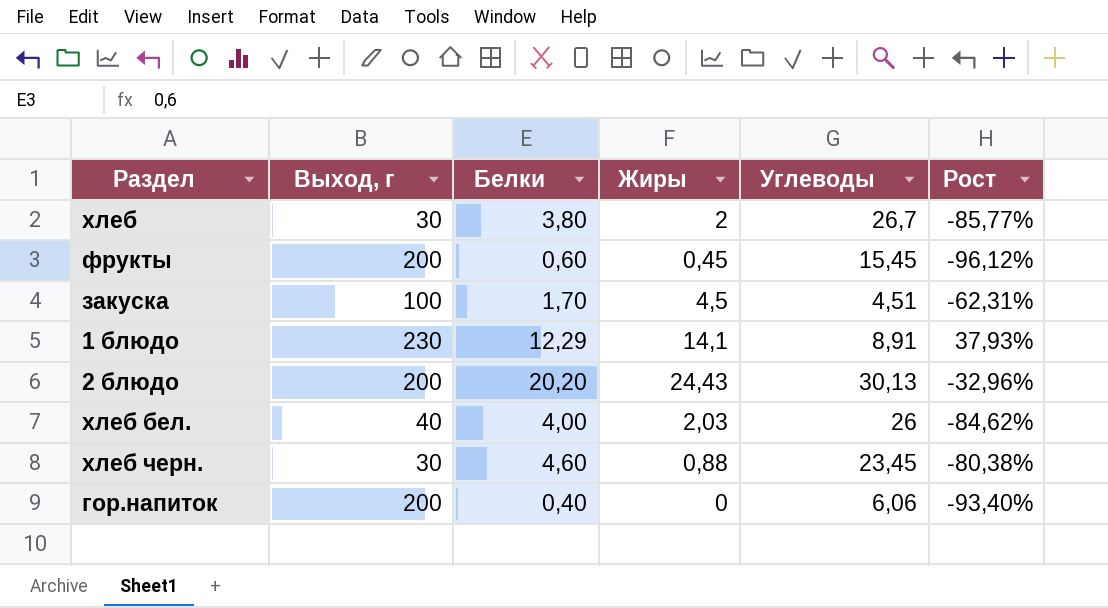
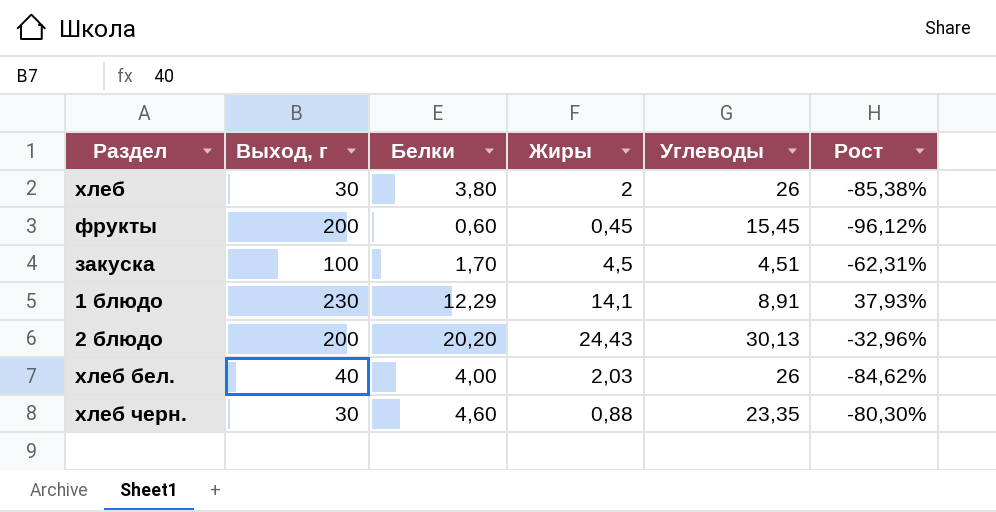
row гор.напиток: 200 | 0,40 | 0 | 6,06 | -93,40% -> none
хлеб | Углеводы: 26,7 -> 26
хлеб | Рост: -85,77% -> -85,38%
хлеб черн. | Углеводы: 23,45 -> 23,35
хлеб черн. | Рост: -80,38% -> -80,30%

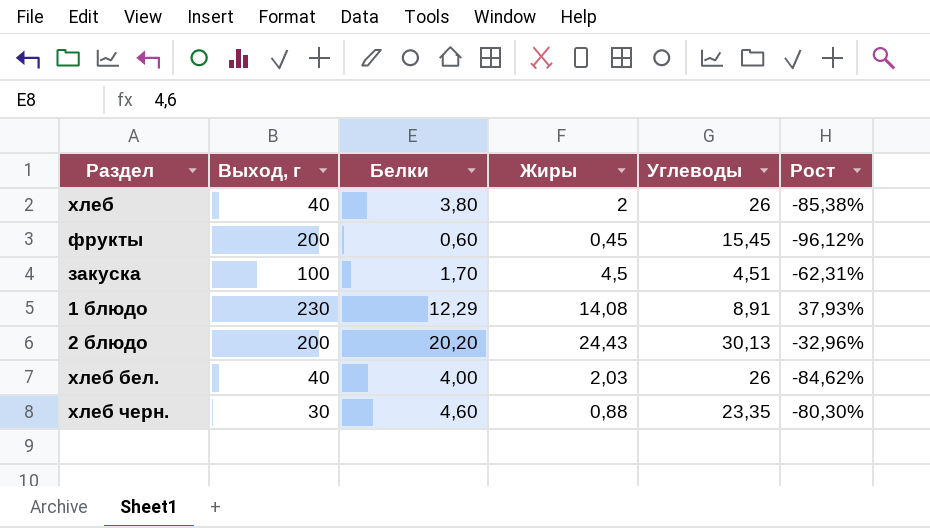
хлеб | Выход, г: 30 -> 40
1 блюдо | Жиры: 14,1 -> 14,08

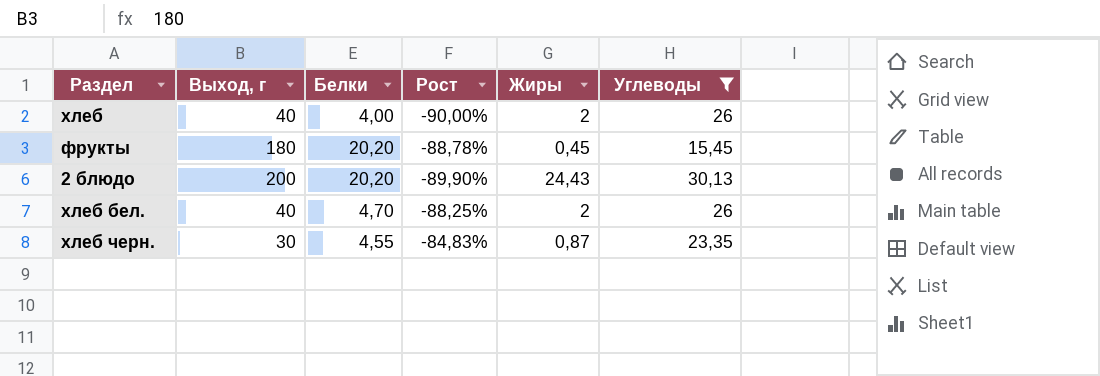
filter: none -> Углеводы >= 15,45
column Рост | formula: ([Белки] - [Углеводы]) / [Углеводы] -> ([Белки] - [Выход, г]) / [Выход, г]
column Рост | position: 6 -> 4
хлеб | Белки: 3,80 -> 4,00
фрукты | Выход, г: 200 -> 180
фрукты | Белки: 0,60 -> 20,20
хлеб бел. | Белки: 4,00 -> 4,70
хлеб бел. | Жиры: 2,03 -> 2
хлеб черн. | Белки: 4,60 -> 4,55
хлеб черн. | Жиры: 0,88 -> 0,87

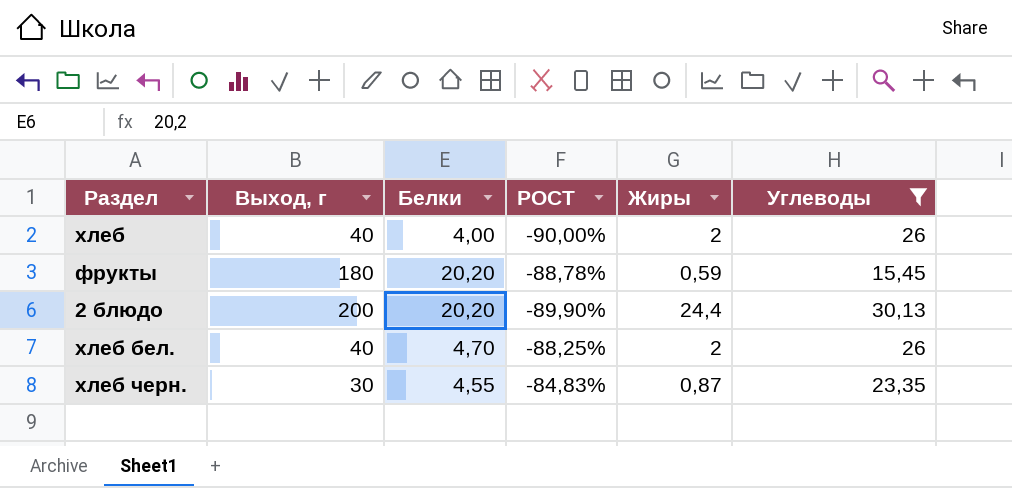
column name: Рост -> РОСТ
фрукты | Жиры: 0,45 -> 0,59
2 блюдо | Жиры: 24,43 -> 24,4

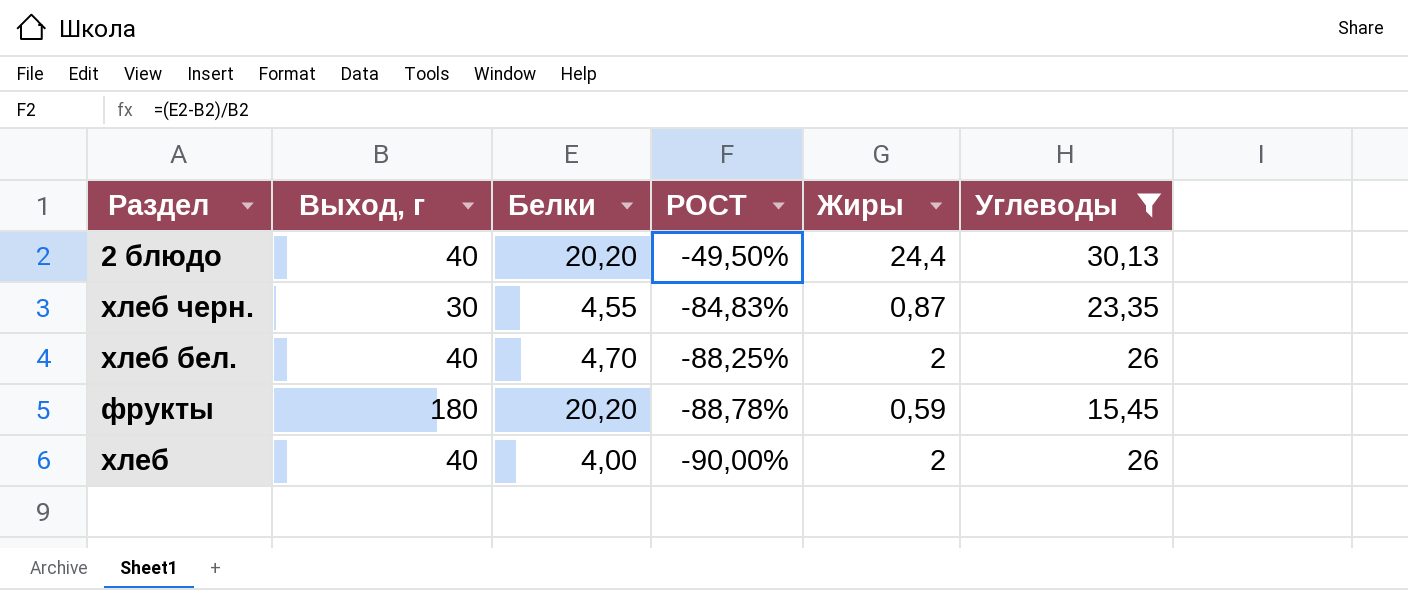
row order: none -> РОСТ descending
2 блюдо | Выход, г: 200 -> 40
2 блюдо | РОСТ: -89,90% -> -49,50%

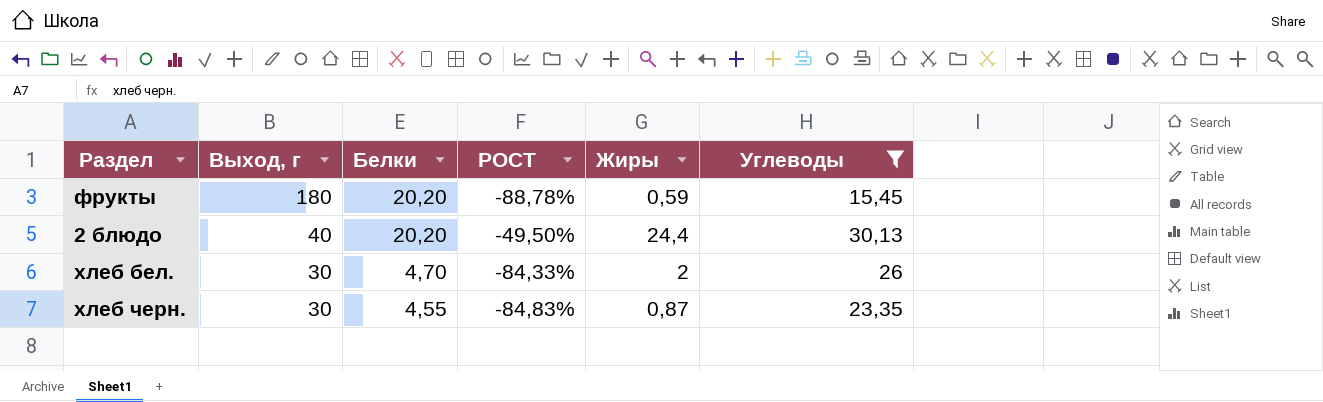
row order: РОСТ descending -> Выход, г descending
row хлеб: 40 | 4,00 | -90,00% | 2 | 26 -> none
хлеб бел. | Выход, г: 40 -> 30
хлеб бел. | РОСТ: -88,25% -> -84,33%

